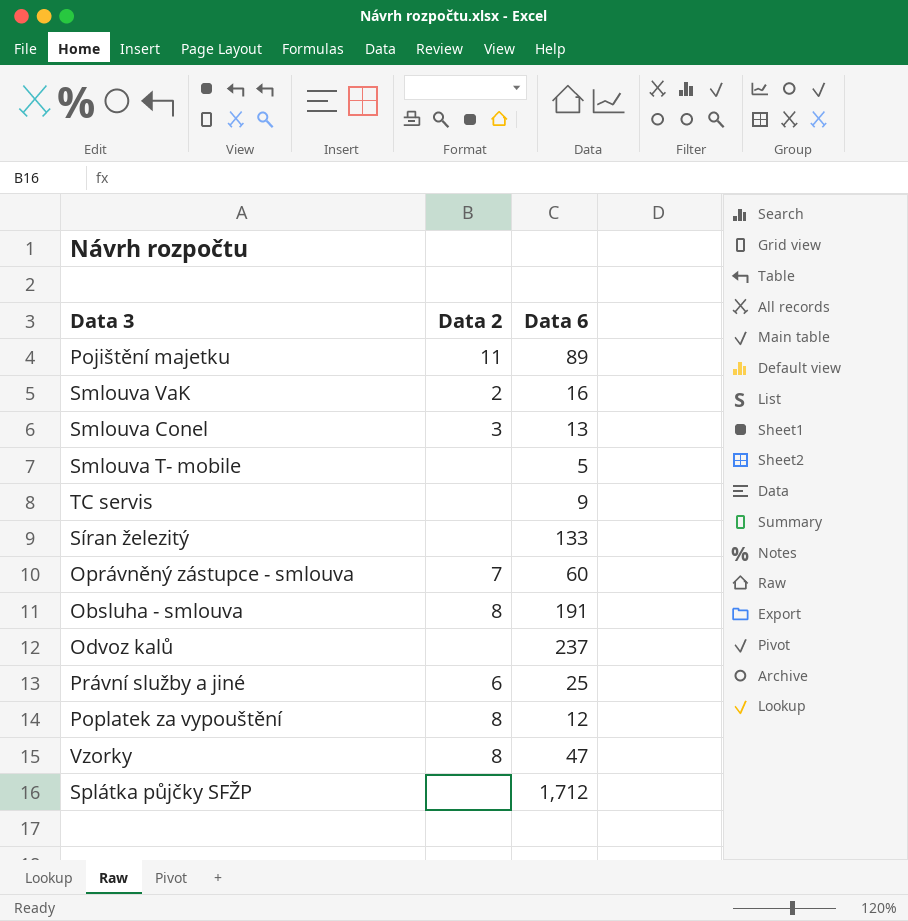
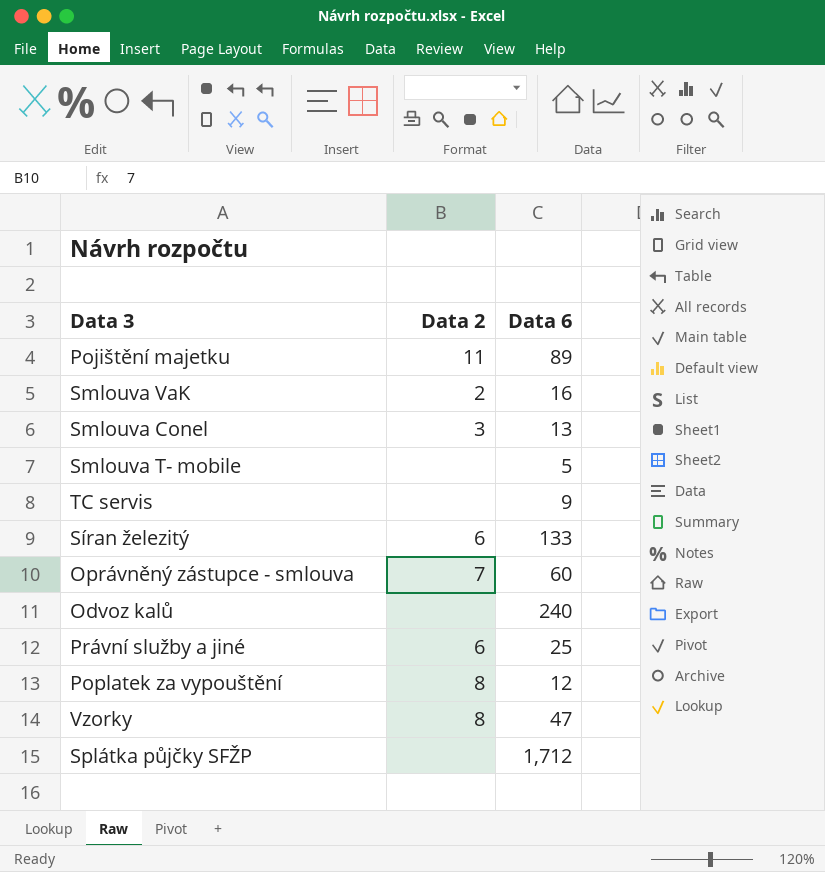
row Obsluha - smlouva: 8 | 191 -> none
Síran železitý | Data 2: none -> 6
Odvoz kalů | Data 6: 237 -> 240

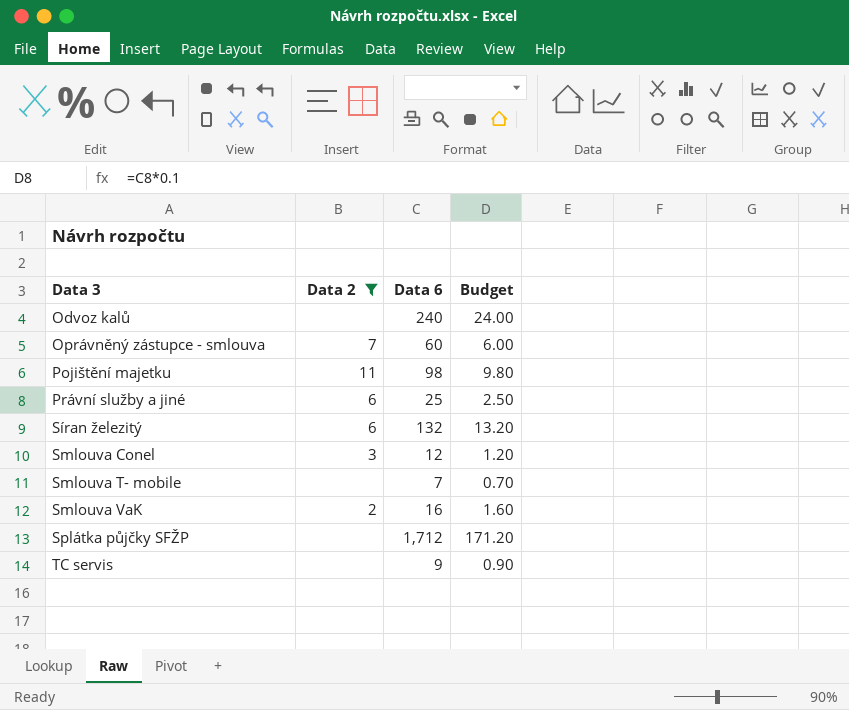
filter: none -> Data 2 != 8
row order: none -> Data 3 ascending
column Budget | formula: none -> [Data 6] * 0.1
Pojištění majetku | Data 6: 89 -> 98
Síran železitý | Data 6: 133 -> 132
Smlouva Conel | Data 6: 13 -> 12
Smlouva T- mobile | Data 6: 5 -> 7

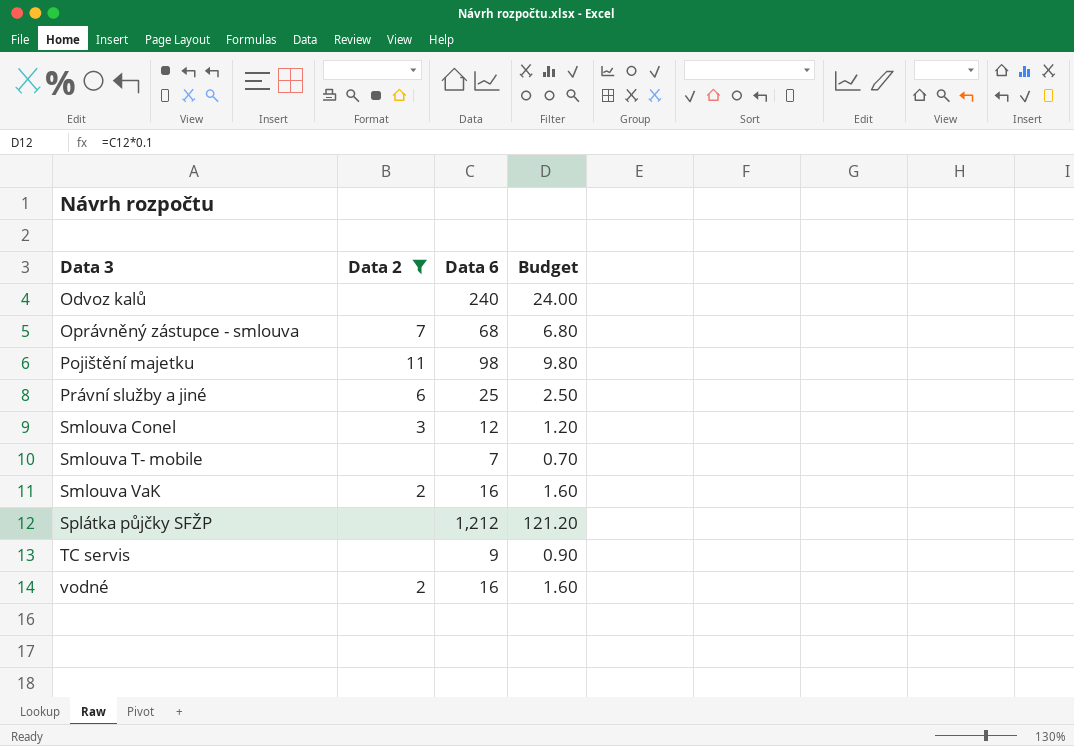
row Síran železitý: 6 | 132 | 13.20 -> none
Oprávněný zástupce - smlouva | Data 6: 60 -> 68
Oprávněný zástupce - smlouva | Budget: 6.00 -> 6.80
Splátka půjčky SFŽP | Data 6: 1,712 -> 1,212
Splátka půjčky SFŽP | Budget: 171.20 -> 121.20
row vodné: none -> 2 | 16 | 1.60

